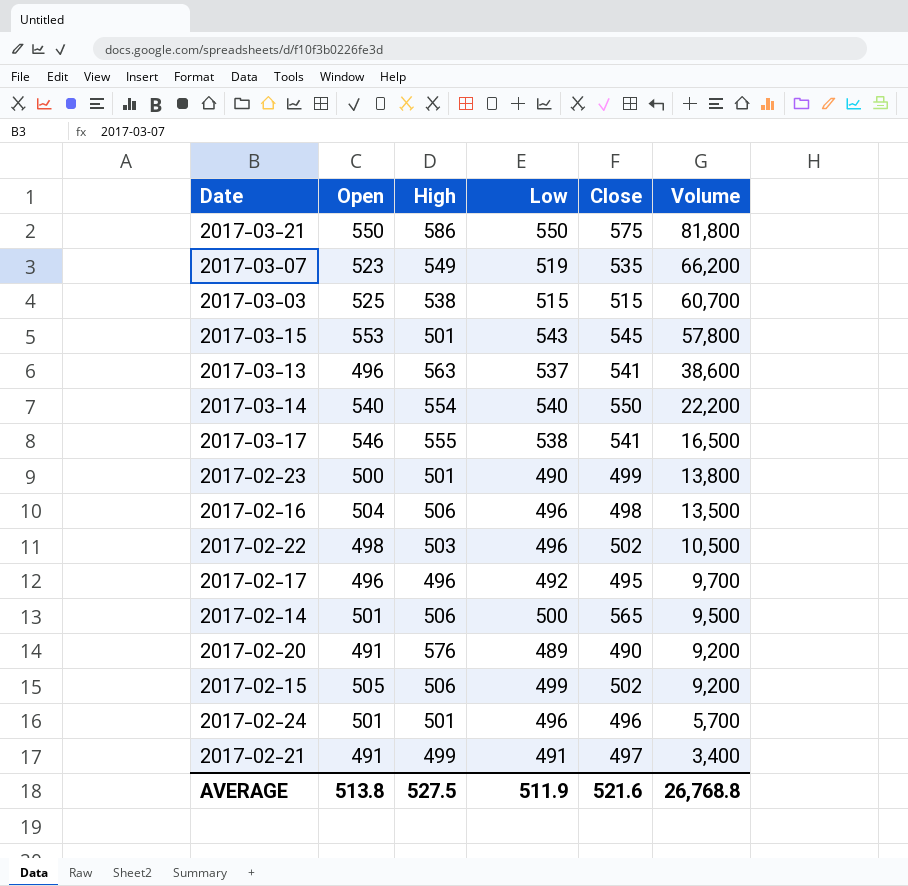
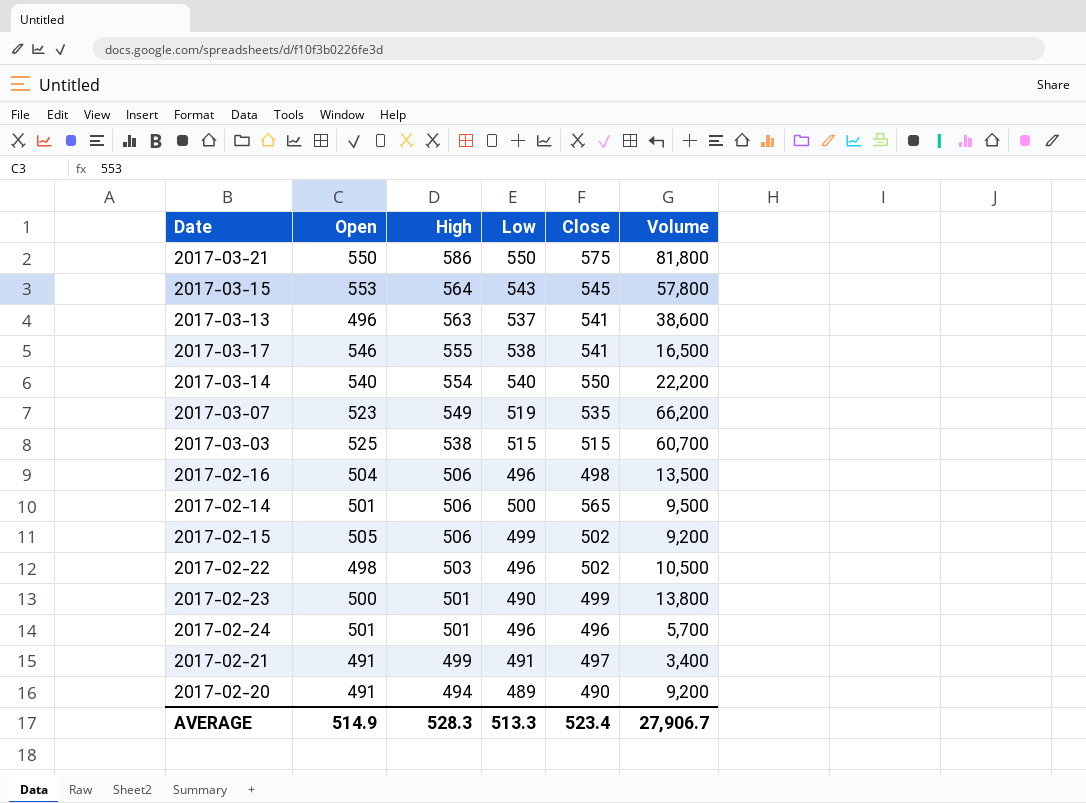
row order: Volume descending -> High descending
row 2017-02-17: 496 | 496 | 492 | 495 | 9,700 -> none
2017-03-15 | High: 501 -> 564
2017-02-20 | High: 576 -> 494
AVERAGE | Open: 513.8 -> 514.9
AVERAGE | High: 527.5 -> 528.3
AVERAGE | Low: 511.9 -> 513.3
AVERAGE | Close: 521.6 -> 523.4
AVERAGE | Volume: 26,768.8 -> 27,906.7

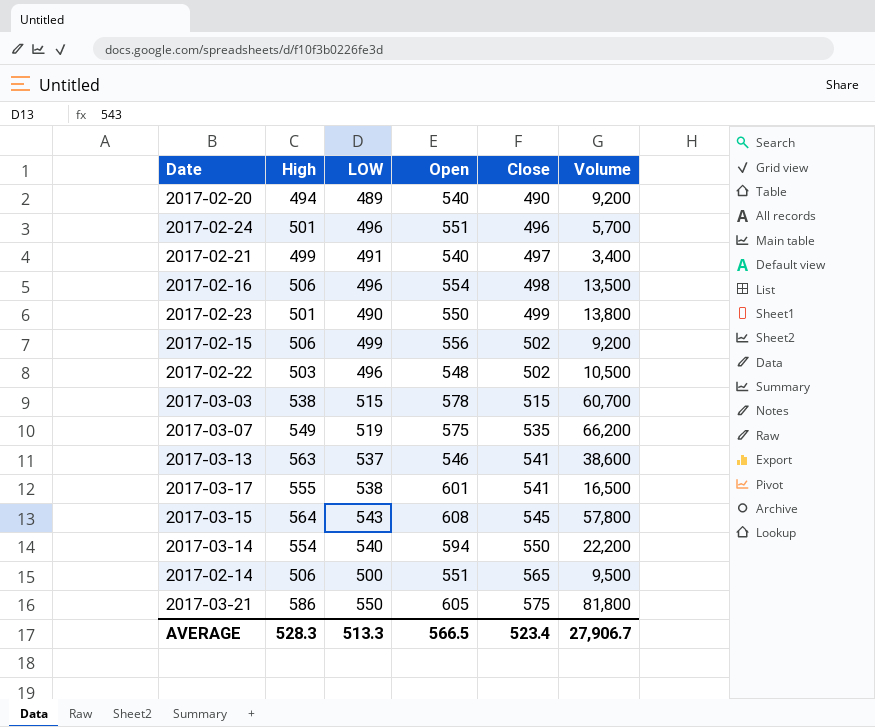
row order: High descending -> Close ascending
column name: Low -> LOW
column Open | position: 2 -> 4
2017-02-20 | Open: 491 -> 540
2017-02-24 | Open: 501 -> 551
2017-02-21 | Open: 491 -> 540
2017-02-16 | Open: 504 -> 554
2017-02-23 | Open: 500 -> 550
2017-02-15 | Open: 505 -> 556
2017-02-22 | Open: 498 -> 548
2017-03-03 | Open: 525 -> 578
2017-03-07 | Open: 523 -> 575
2017-03-13 | Open: 496 -> 546
2017-03-17 | Open: 546 -> 601
2017-03-15 | Open: 553 -> 608
2017-03-14 | Open: 540 -> 594
2017-02-14 | Open: 501 -> 551
2017-03-21 | Open: 550 -> 605
AVERAGE | Open: 514.9 -> 566.5

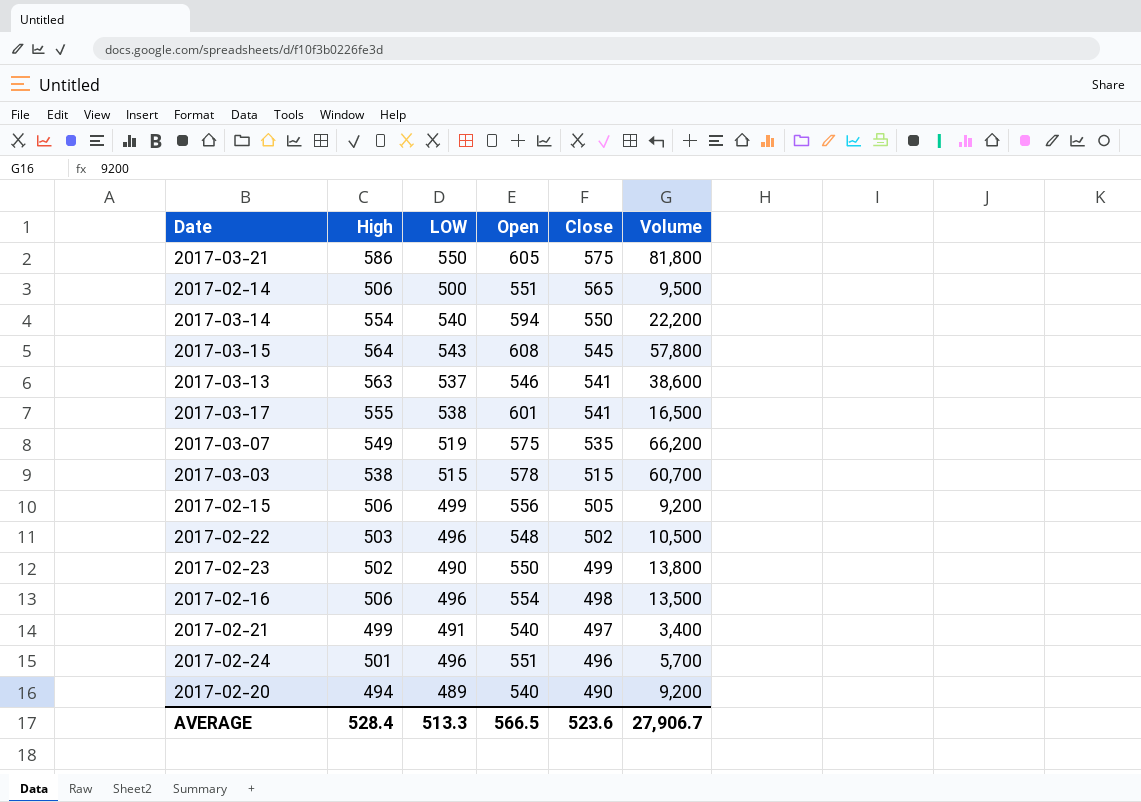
row order: Close ascending -> Close descending
2017-02-15 | Close: 502 -> 505
2017-02-23 | High: 501 -> 502
AVERAGE | High: 528.3 -> 528.4
AVERAGE | Close: 523.4 -> 523.6

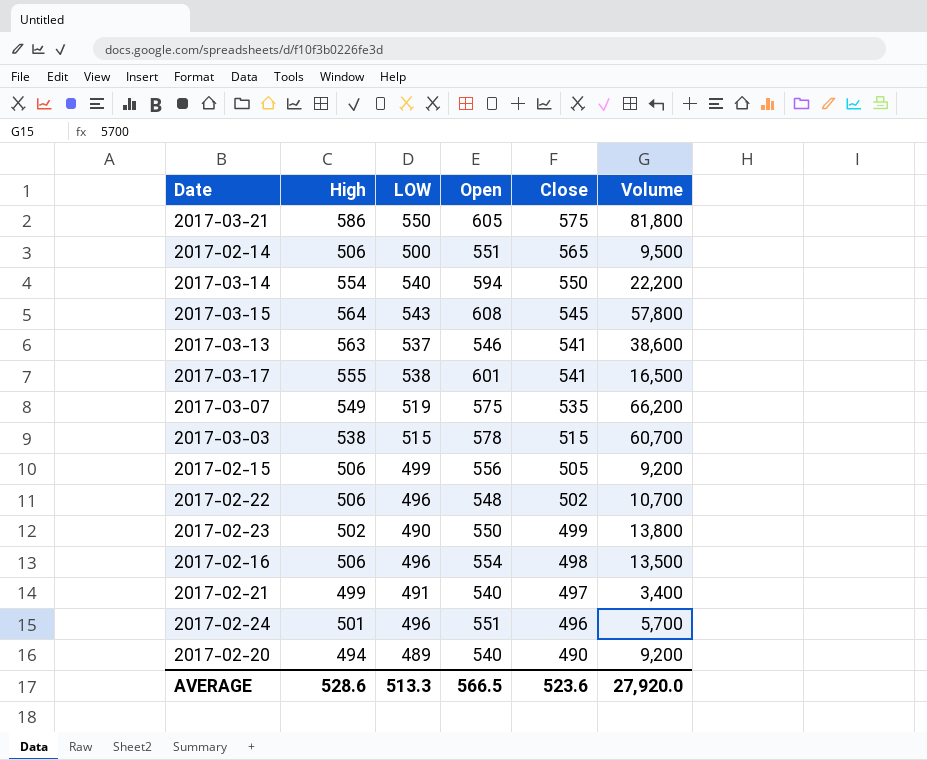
2017-02-22 | High: 503 -> 506
2017-02-22 | Volume: 10,500 -> 10,700
AVERAGE | High: 528.4 -> 528.6
AVERAGE | Volume: 27,906.7 -> 27,920.0

